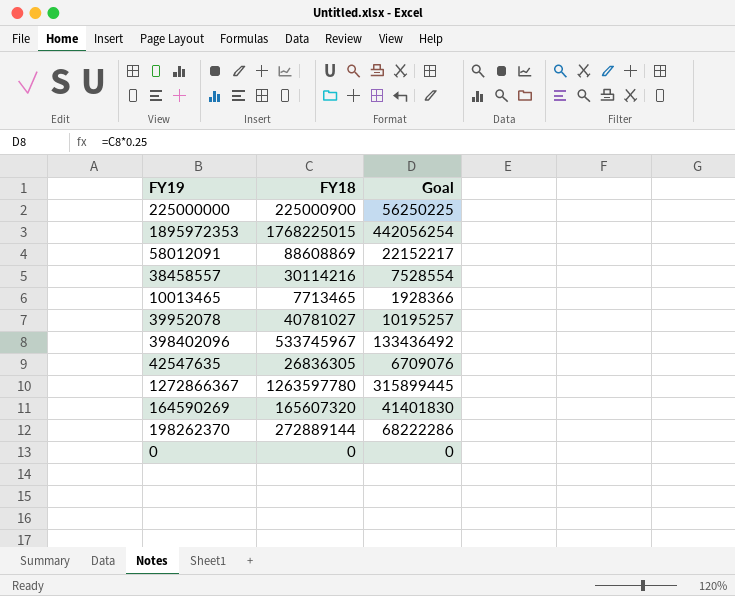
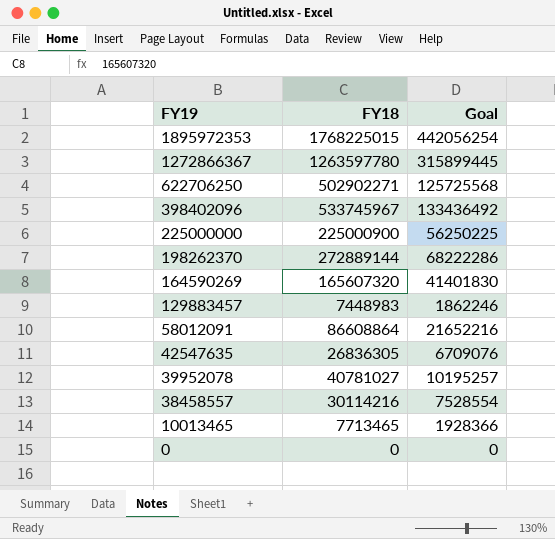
row order: none -> FY19 descending
row 622706250: none -> 502902271 | 125725568
row 129883457: none -> 7448983 | 1862246
58012091 | FY18: 88608869 -> 86608864
58012091 | Goal: 22152217 -> 21652216

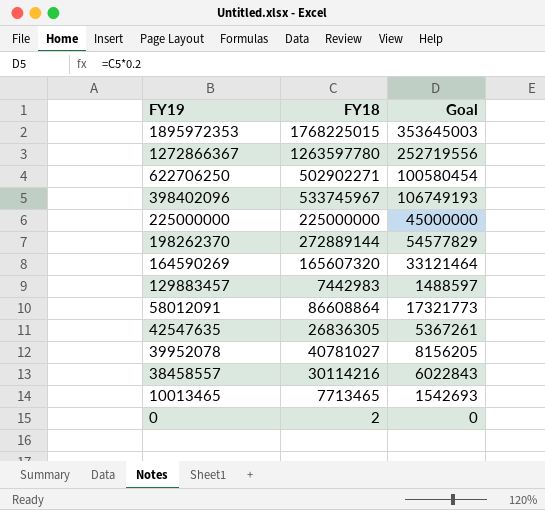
column Goal | formula: [FY18] * 0.25 -> [FY18] * 0.2
225000000 | FY18: 225000900 -> 225000000
129883457 | FY18: 7448983 -> 7442983
0 | FY18: 0 -> 2

